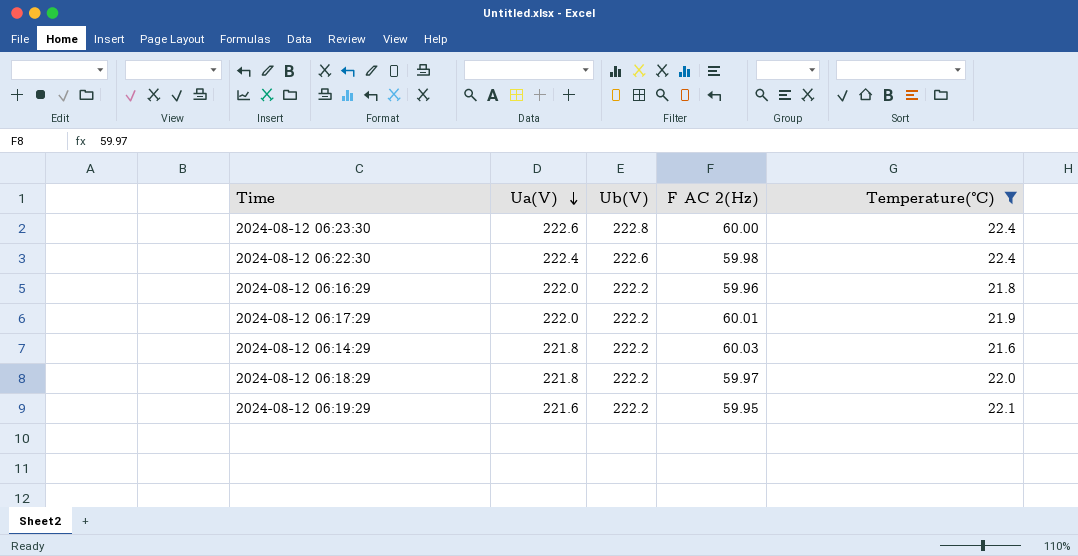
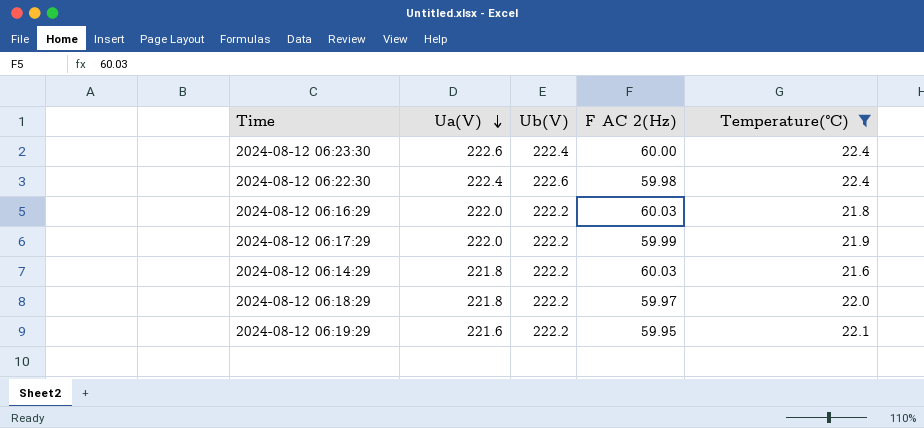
2024-08-12 06:23:30 | Ub(V): 222.8 -> 222.4
2024-08-12 06:16:29 | F AC 2(Hz): 59.96 -> 60.03
2024-08-12 06:17:29 | F AC 2(Hz): 60.01 -> 59.99

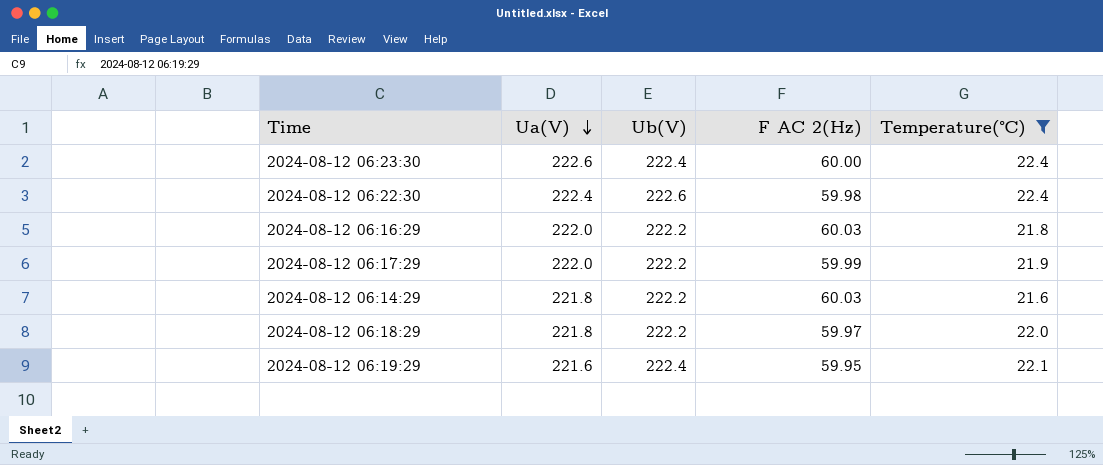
2024-08-12 06:19:29 | Ub(V): 222.2 -> 222.4

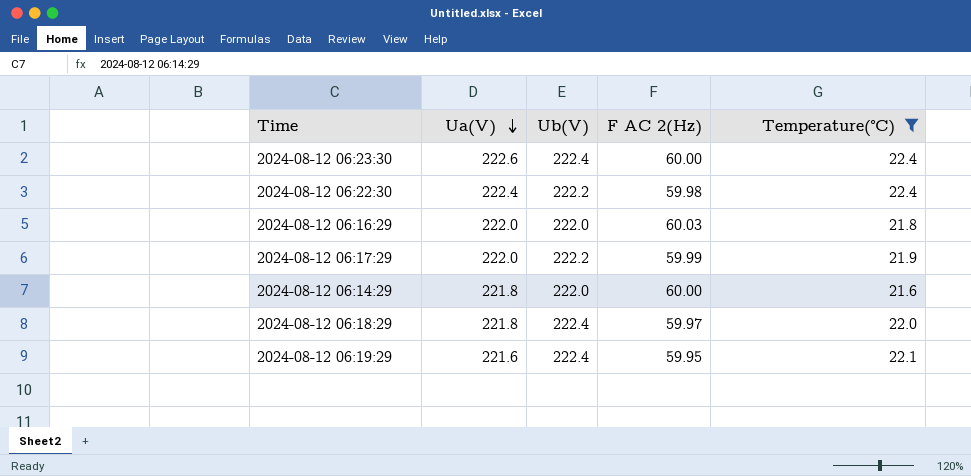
2024-08-12 06:22:30 | Ub(V): 222.6 -> 222.2
2024-08-12 06:16:29 | Ub(V): 222.2 -> 222.0
2024-08-12 06:14:29 | Ub(V): 222.2 -> 222.0
2024-08-12 06:14:29 | F AC 2(Hz): 60.03 -> 60.00
2024-08-12 06:18:29 | Ub(V): 222.2 -> 222.4

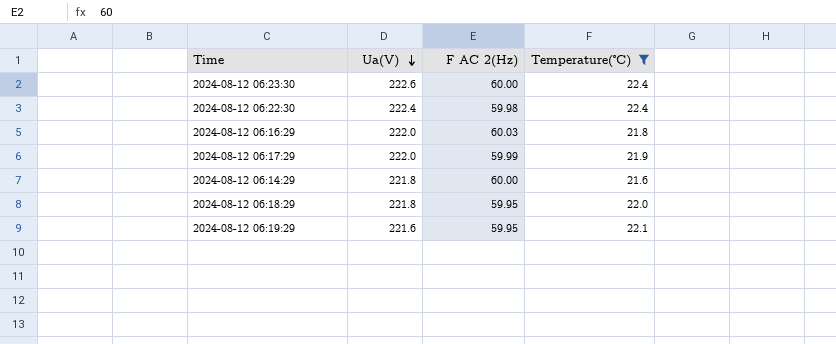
column Ub(V) | position: 3 -> none
2024-08-12 06:18:29 | F AC 2(Hz): 59.97 -> 59.95

